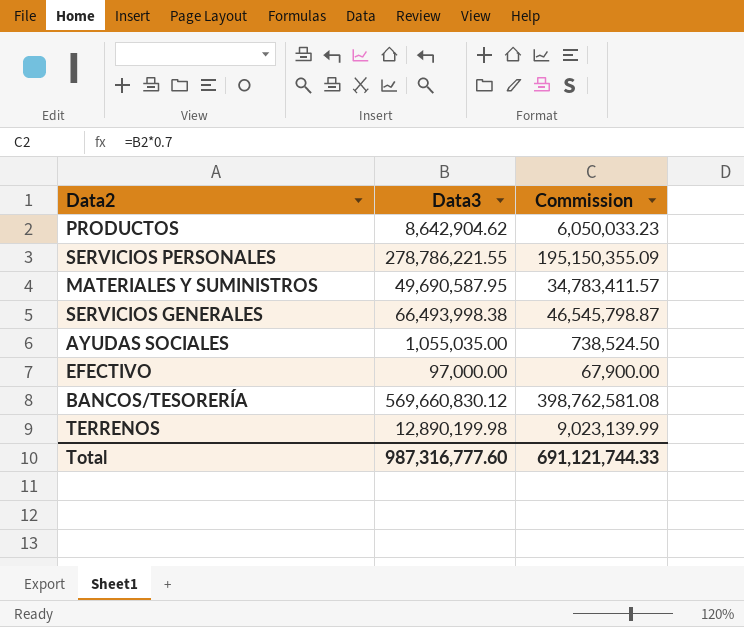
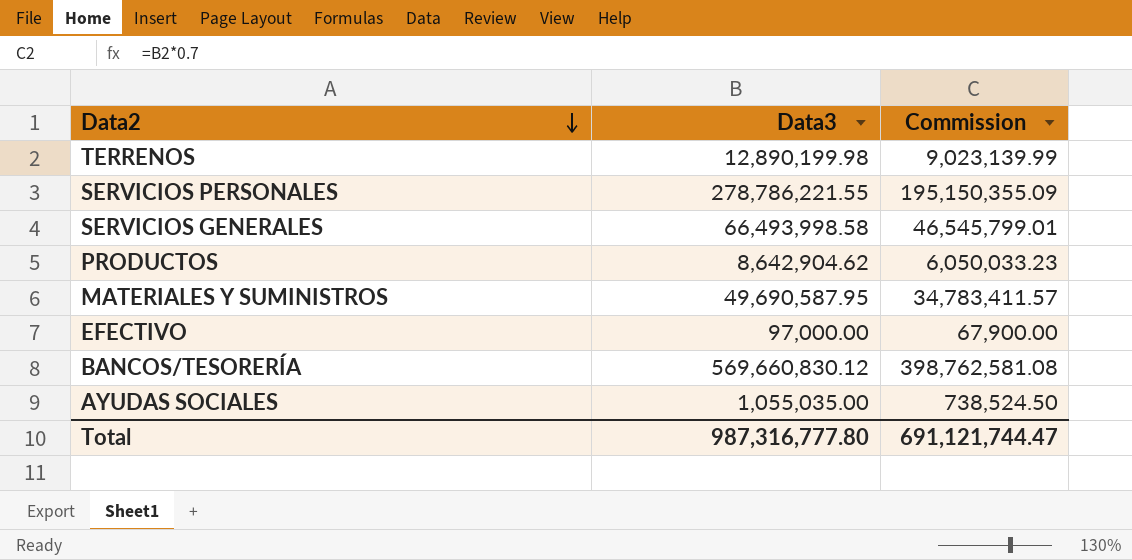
row order: none -> Data2 descending
SERVICIOS GENERALES | Data3: 66,493,998.38 -> 66,493,998.58
SERVICIOS GENERALES | Commission: 46,545,798.87 -> 46,545,799.01
Total | Data3: 987,316,777.60 -> 987,316,777.80
Total | Commission: 691,121,744.33 -> 691,121,744.47

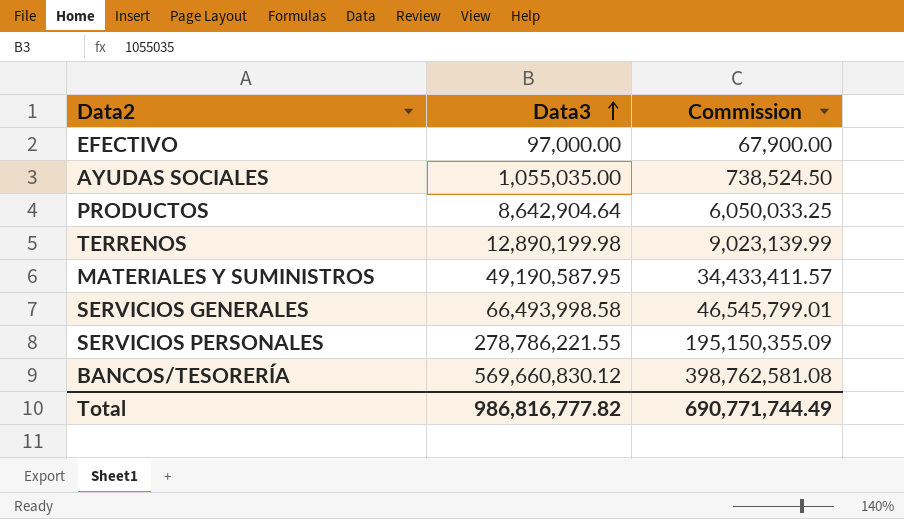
row order: Data2 descending -> Data3 ascending
PRODUCTOS | Data3: 8,642,904.62 -> 8,642,904.64
PRODUCTOS | Commission: 6,050,033.23 -> 6,050,033.25
MATERIALES Y SUMINISTROS | Data3: 49,690,587.95 -> 49,190,587.95
MATERIALES Y SUMINISTROS | Commission: 34,783,411.57 -> 34,433,411.57
Total | Data3: 987,316,777.80 -> 986,816,777.82
Total | Commission: 691,121,744.47 -> 690,771,744.49

